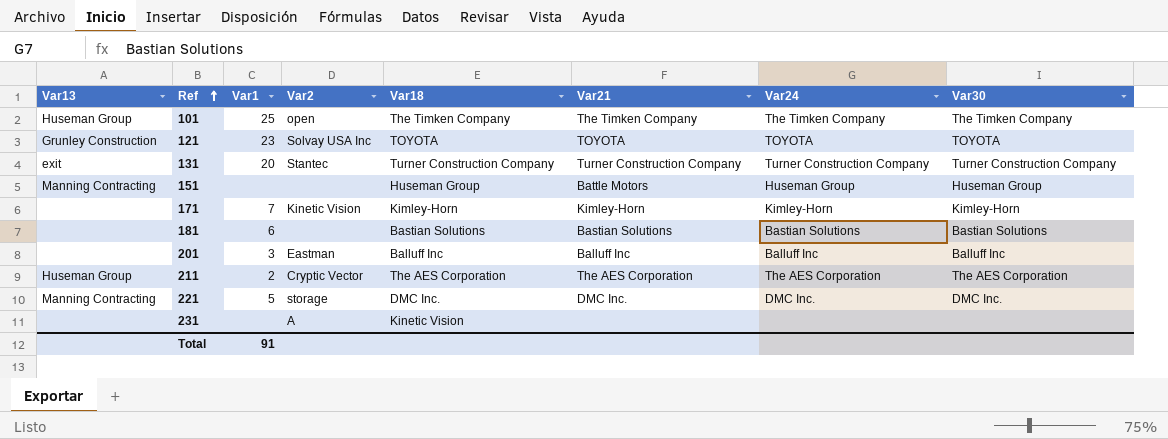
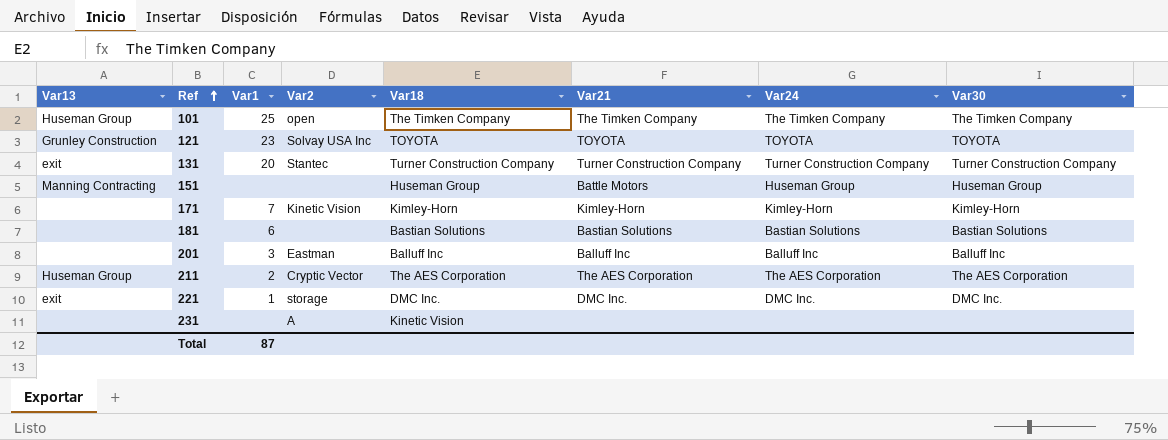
221 | Var13: Manning Contracting -> exit
221 | Var1: 5 -> 1
Total | Var1: 91 -> 87

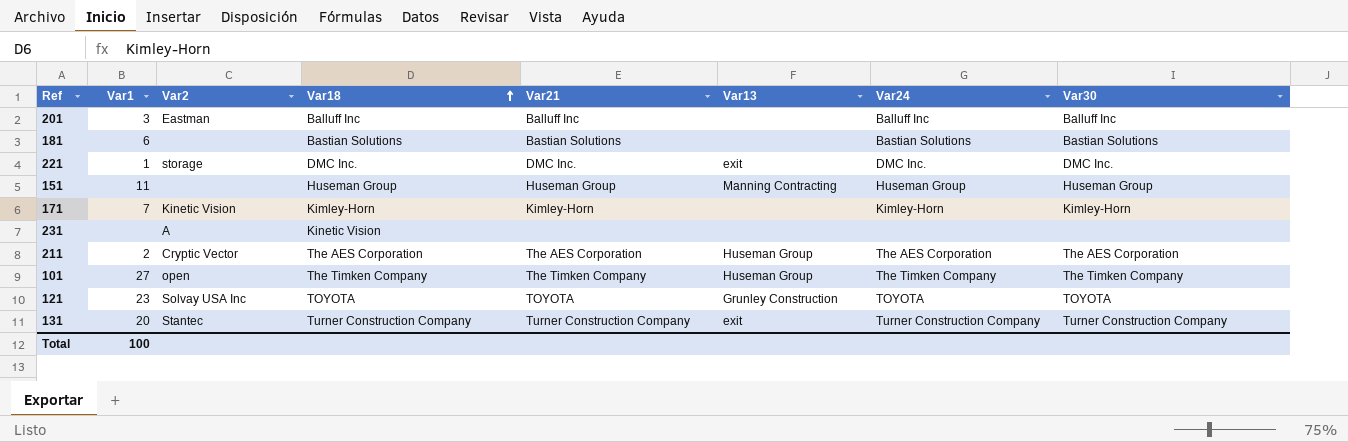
row order: Ref ascending -> Var18 ascending
column Var13 | position: 1 -> 6
151 | Var1: none -> 11
151 | Var21: Battle Motors -> Huseman Group
101 | Var1: 25 -> 27
Total | Var1: 87 -> 100

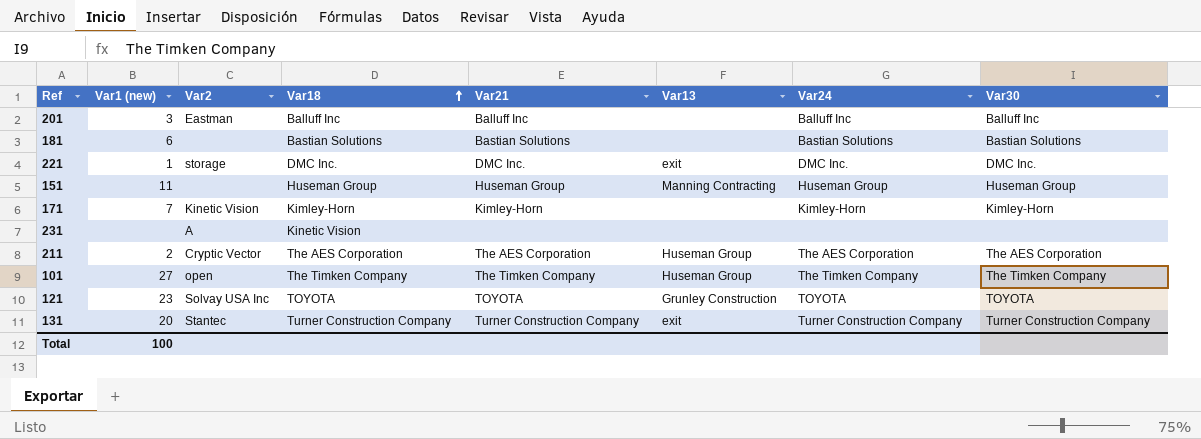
column name: Var1 -> Var1 (new)

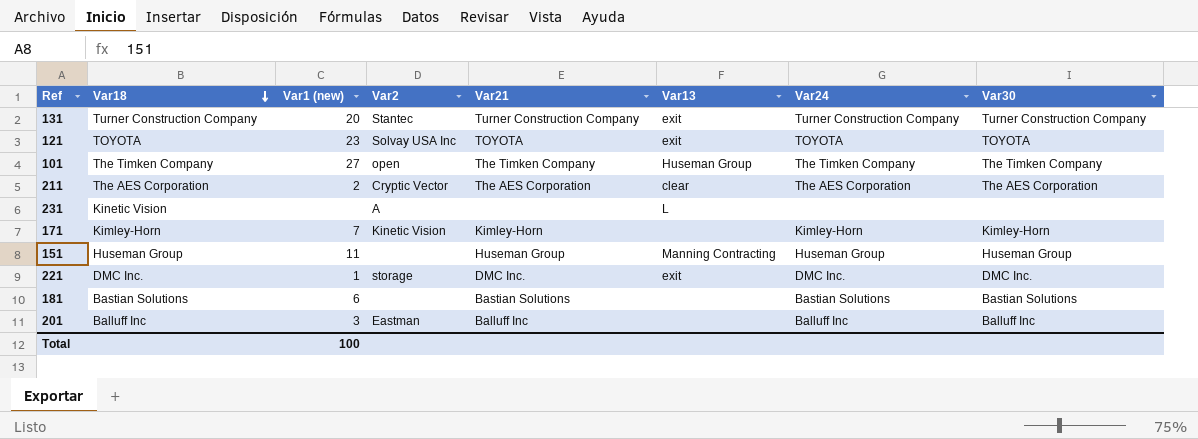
row order: Var18 ascending -> Var18 descending
column Var18 | position: 4 -> 2
121 | Var13: Grunley Construction -> exit
211 | Var13: Huseman Group -> clear
231 | Var13: none -> L

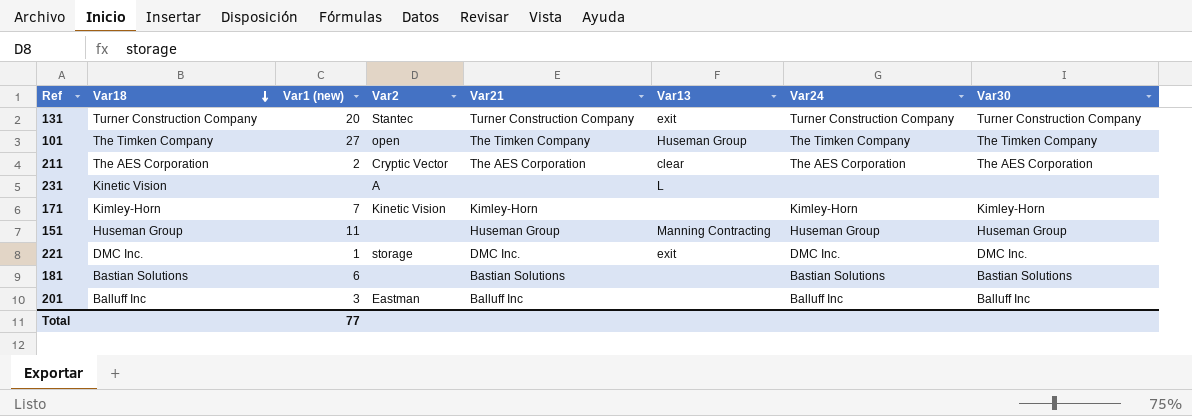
row 121: TOYOTA | 23 | Solvay USA Inc | TOYOTA | exit | TOYOTA | TOYOTA -> none
Total | Var1 (new): 100 -> 77

